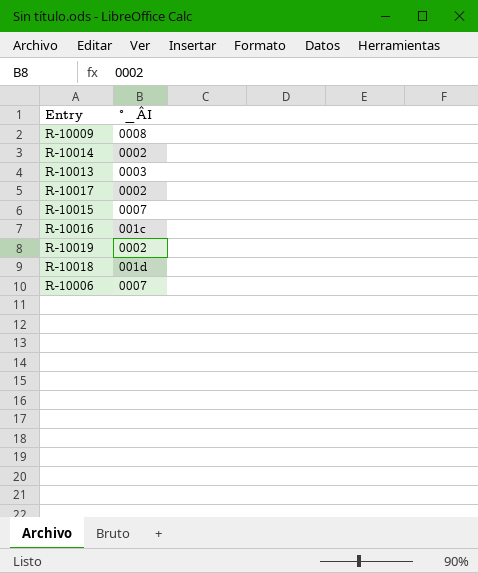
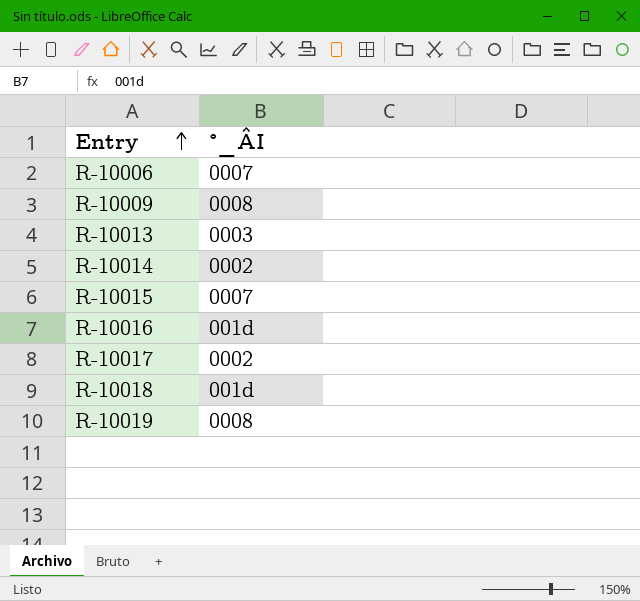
row order: none -> Entry ascending
R-10016 | °_ÂI: 001c -> 001d
R-10019 | °_ÂI: 0002 -> 0008

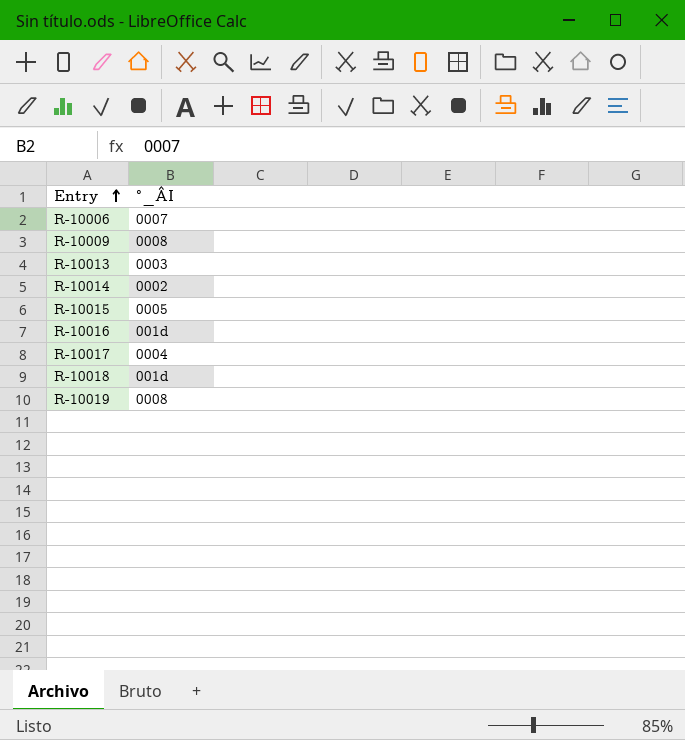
R-10015 | °_ÂI: 0007 -> 0005
R-10017 | °_ÂI: 0002 -> 0004

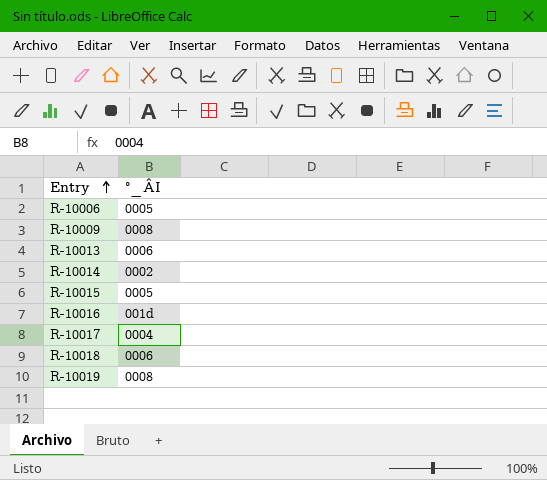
R-10006 | °_ÂI: 0007 -> 0005
R-10013 | °_ÂI: 0003 -> 0006
R-10018 | °_ÂI: 001d -> 0006

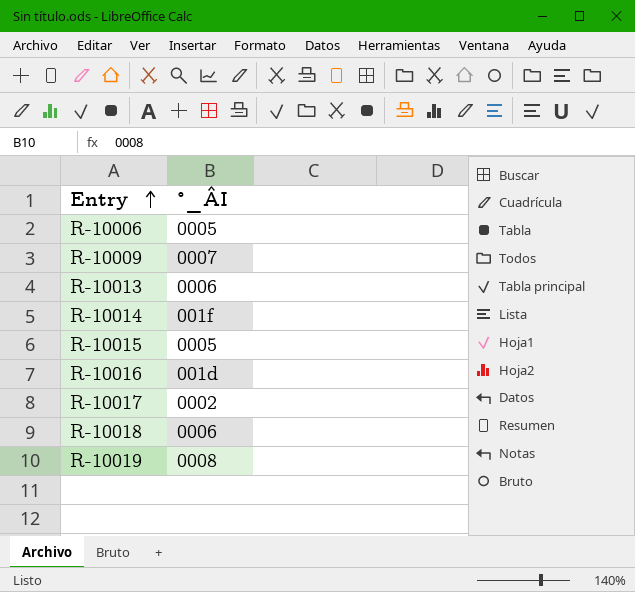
R-10009 | °_ÂI: 0008 -> 0007
R-10014 | °_ÂI: 0002 -> 001f
R-10017 | °_ÂI: 0004 -> 0002

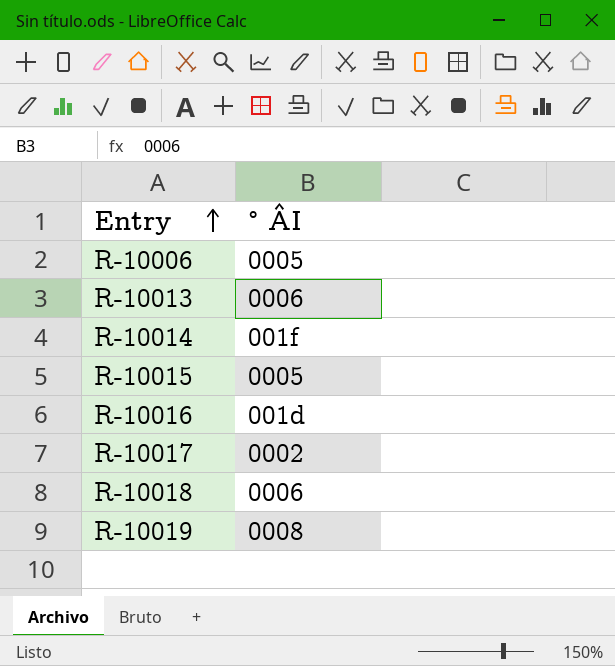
column name: °_ÂI -> ° ÂI
row R-10009: 0007 -> none

